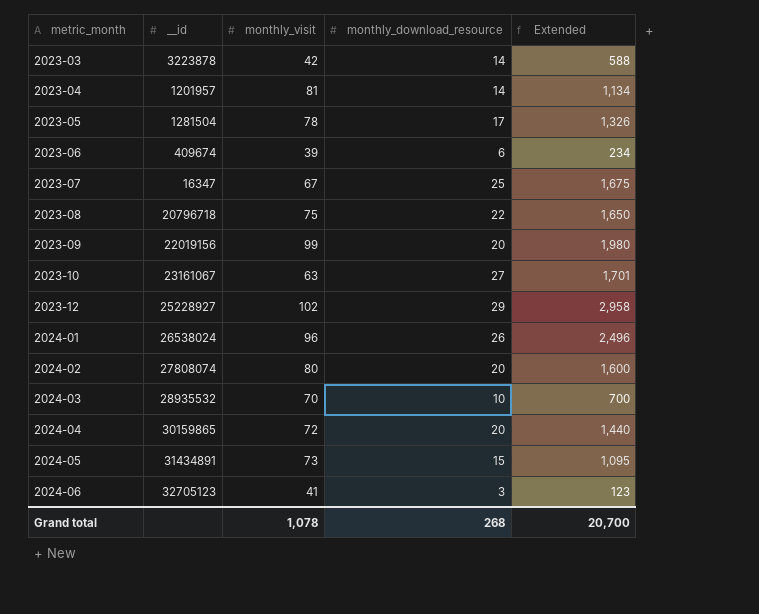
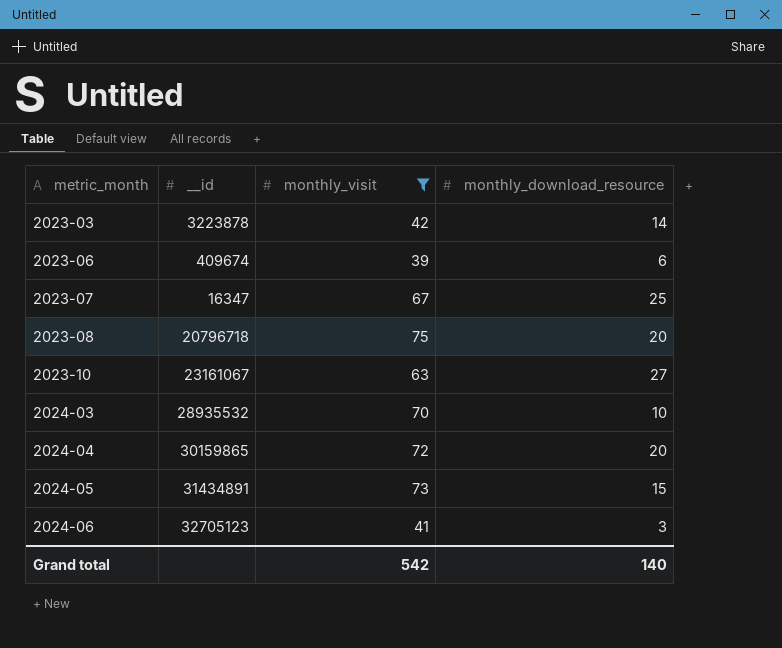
filter: none -> monthly_visit <= 75
column Extended | formula: [monthly_visit] * [monthly_download_resource] -> none
2023-08 | monthly_download_resource: 22 -> 20
Grand total | monthly_visit: 1,078 -> 542
Grand total | monthly_download_resource: 268 -> 140

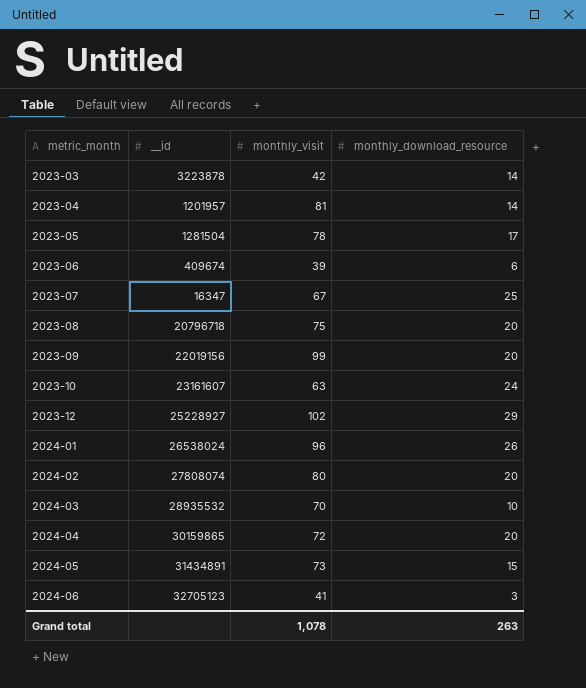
filter: monthly_visit <= 75 -> none
2023-10 | __id: 23161067 -> 23161607
2023-10 | monthly_download_resource: 27 -> 24
Grand total | monthly_visit: 542 -> 1,078
Grand total | monthly_download_resource: 140 -> 263

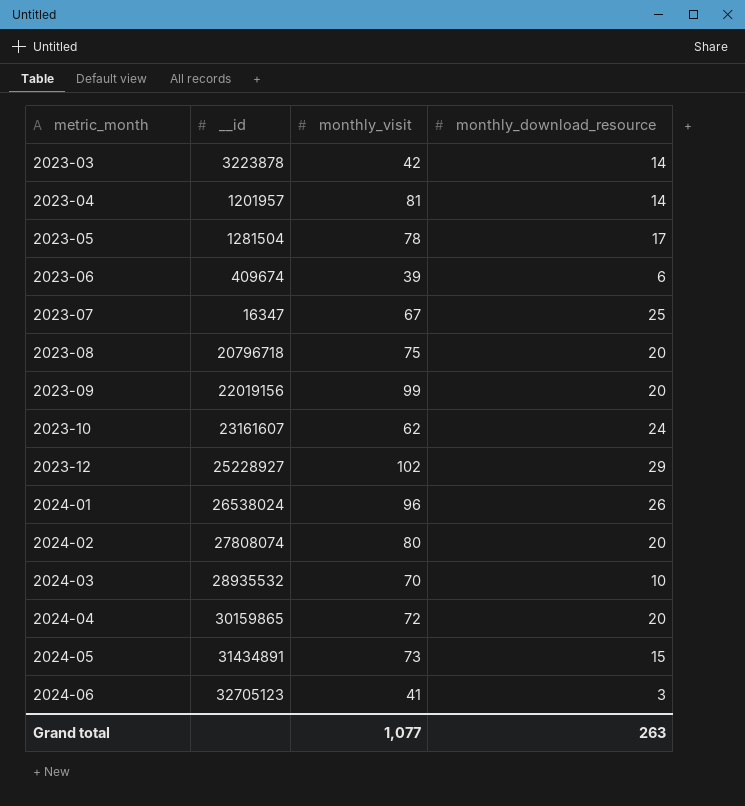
2023-10 | monthly_visit: 63 -> 62
Grand total | monthly_visit: 1,078 -> 1,077

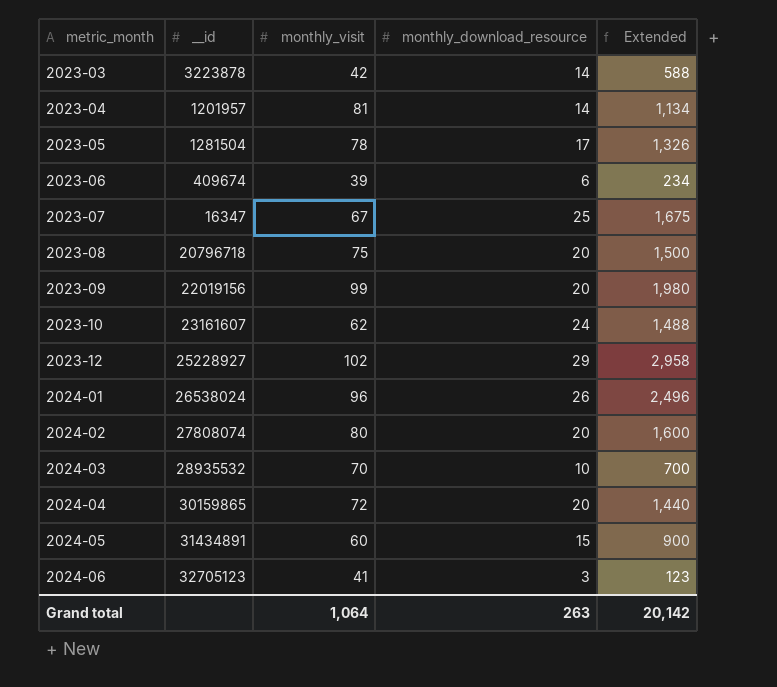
column Extended | formula: none -> [monthly_visit] * [monthly_download_resource]
2024-05 | monthly_visit: 73 -> 60
Grand total | monthly_visit: 1,077 -> 1,064

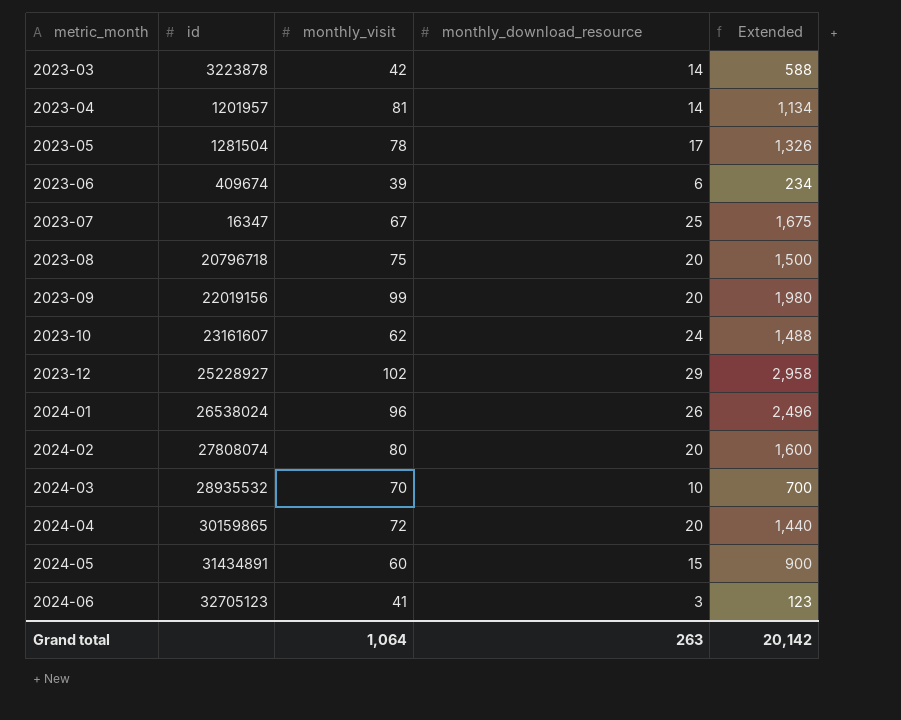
column name: __id -> id

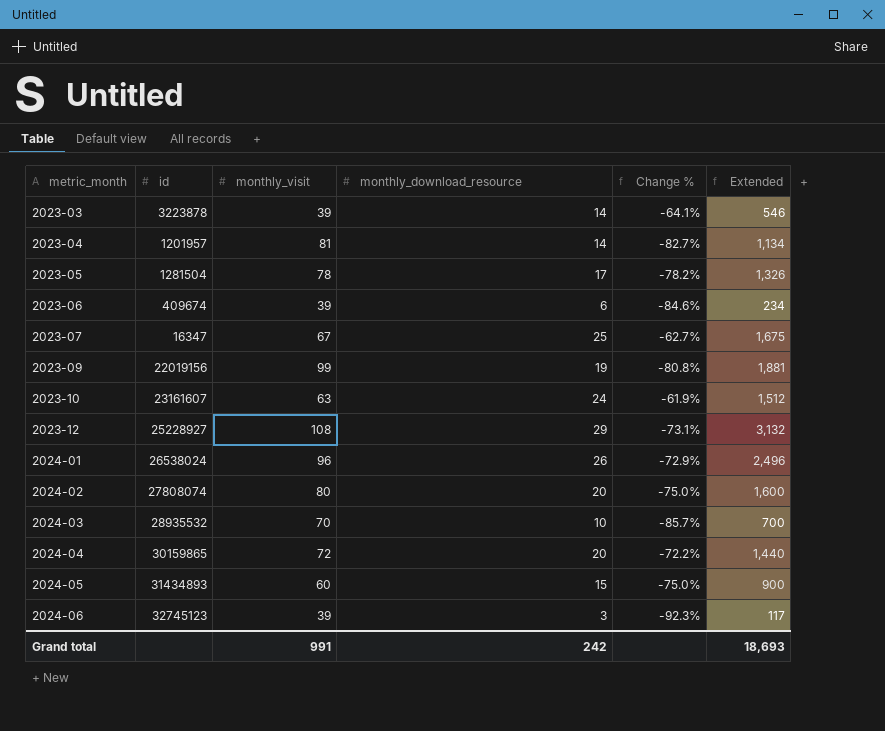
column Change % | formula: none -> ([monthly_download_resource] - [monthly_visit]) / [monthly_visit]
row 2023-08: 20796718 | 75 | 20 | 1,500 -> none
2023-03 | monthly_visit: 42 -> 39
2023-03 | Extended: 588 -> 546
2023-09 | monthly_download_resource: 20 -> 19
2023-09 | Extended: 1,980 -> 1,881
2023-10 | monthly_visit: 62 -> 63
2023-10 | Extended: 1,488 -> 1,512
2023-12 | monthly_visit: 102 -> 108
2023-12 | Extended: 2,958 -> 3,132
2024-05 | id: 31434891 -> 31434893
2024-06 | id: 32705123 -> 32745123
2024-06 | monthly_visit: 41 -> 39
2024-06 | Extended: 123 -> 117
Grand total | monthly_visit: 1,064 -> 991
Grand total | monthly_download_resource: 263 -> 242
Grand total | Extended: 20,142 -> 18,693

